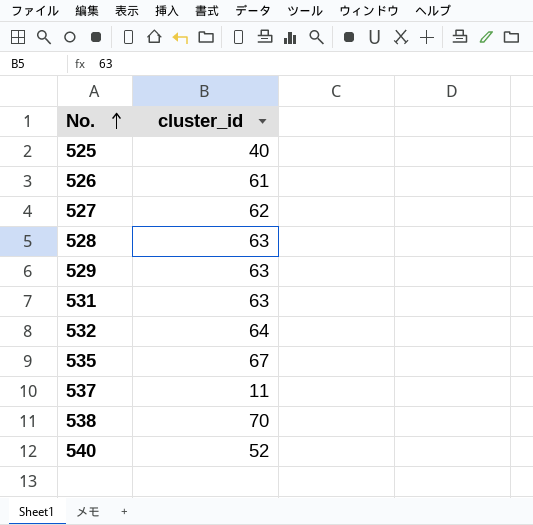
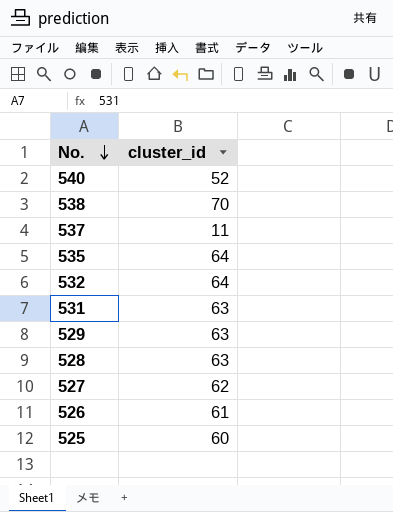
row order: No. ascending -> No. descending
535 | cluster_id: 67 -> 64
525 | cluster_id: 40 -> 60

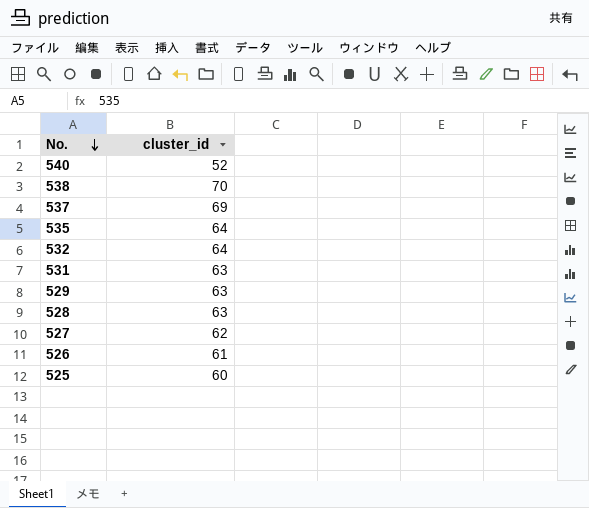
537 | cluster_id: 11 -> 69

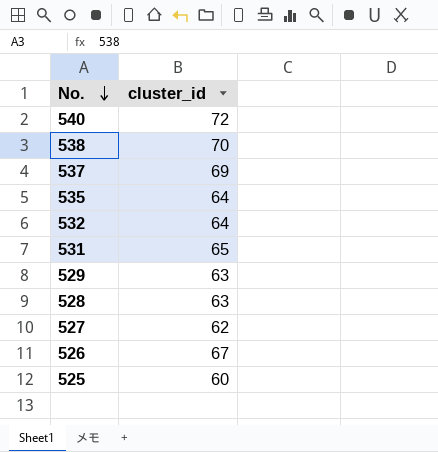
540 | cluster_id: 52 -> 72
531 | cluster_id: 63 -> 65
526 | cluster_id: 61 -> 67

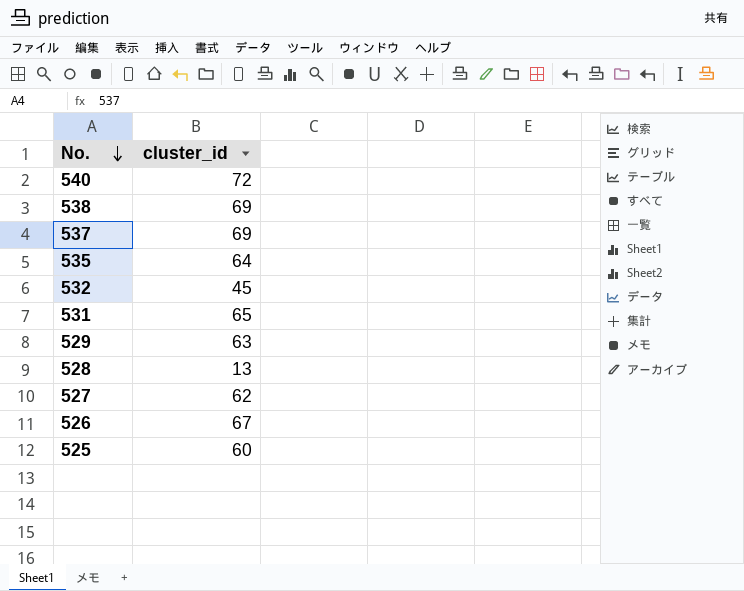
538 | cluster_id: 70 -> 69
532 | cluster_id: 64 -> 45
528 | cluster_id: 63 -> 13

